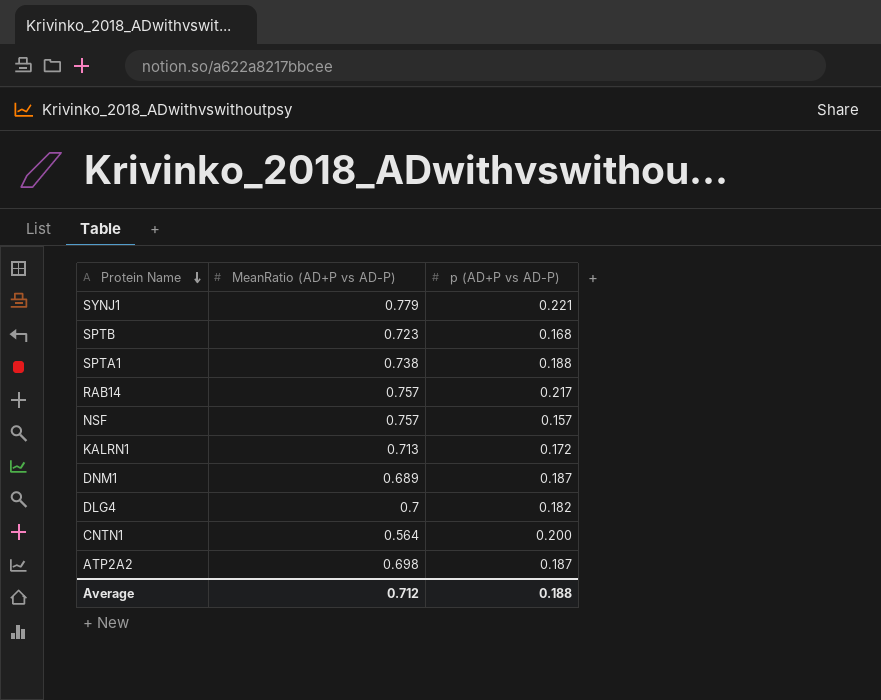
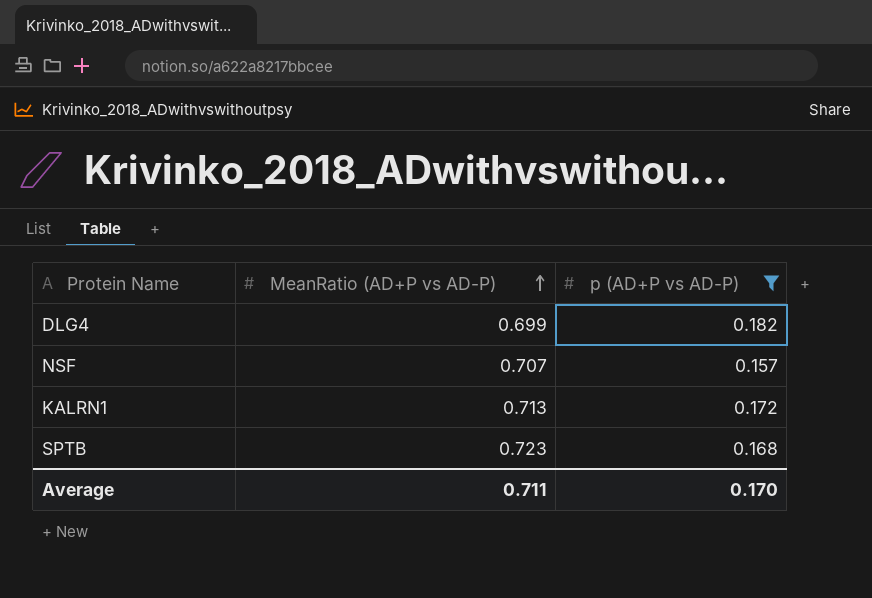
filter: none -> p (AD+P vs AD-P) <= 0.182
row order: Protein Name descending -> MeanRatio (AD+P vs AD-P) ascending
DLG4 | MeanRatio (AD+P vs AD-P): 0.7 -> 0.699
NSF | MeanRatio (AD+P vs AD-P): 0.757 -> 0.707
Average | MeanRatio (AD+P vs AD-P): 0.712 -> 0.711
Average | p (AD+P vs AD-P): 0.188 -> 0.170

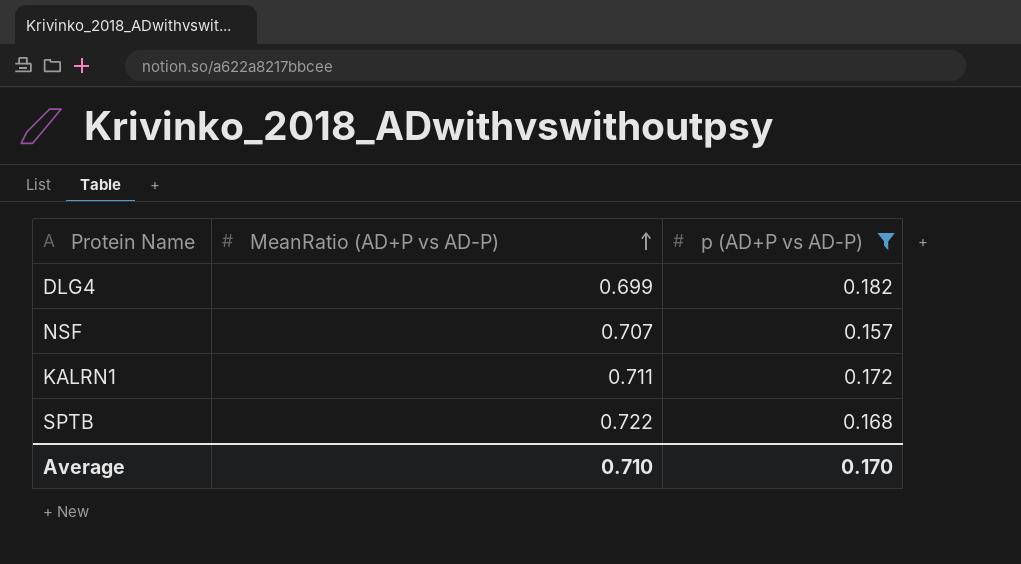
KALRN1 | MeanRatio (AD+P vs AD-P): 0.713 -> 0.711
SPTB | MeanRatio (AD+P vs AD-P): 0.723 -> 0.722
Average | MeanRatio (AD+P vs AD-P): 0.711 -> 0.710

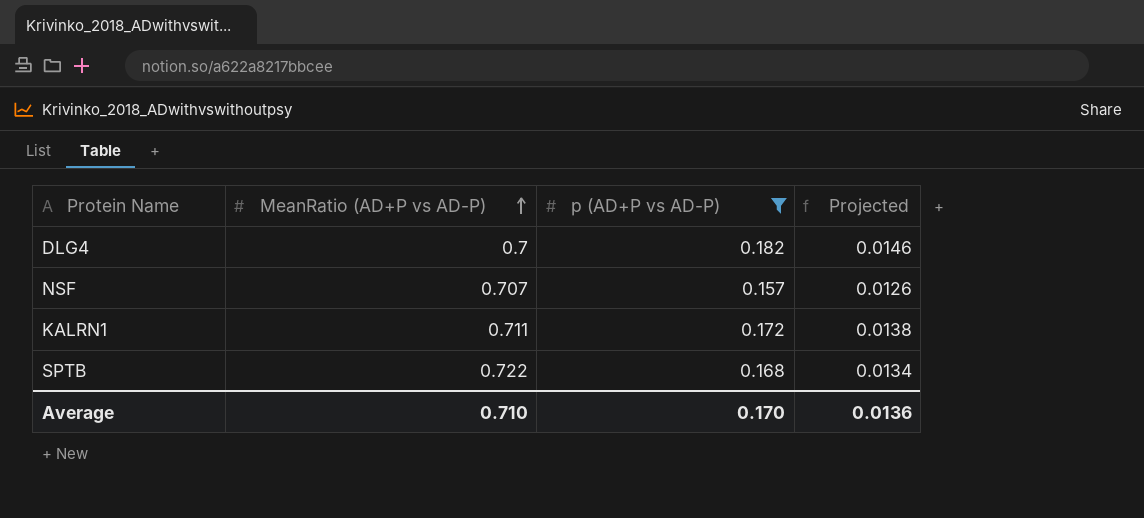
column Projected | formula: none -> [p (AD+P vs AD-P)] * 0.08
DLG4 | MeanRatio (AD+P vs AD-P): 0.699 -> 0.7

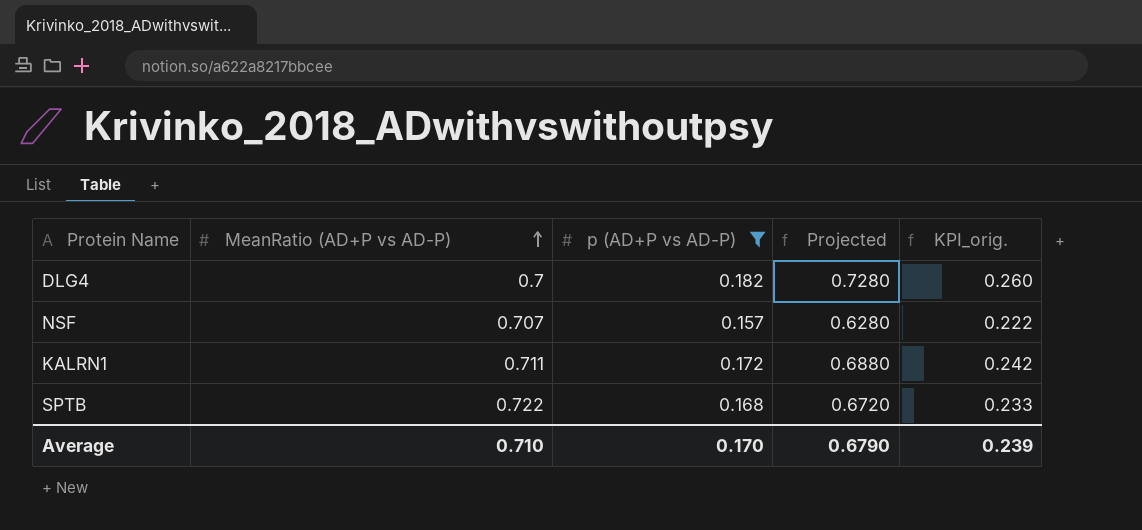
column Projected | formula: [p (AD+P vs AD-P)] * 0.08 -> [p (AD+P vs AD-P)] * 4
column KPI_orig. | formula: none -> [p (AD+P vs AD-P)] / [MeanRatio (AD+P vs AD-P)]
Average | Projected: 0.0136 -> 0.6790

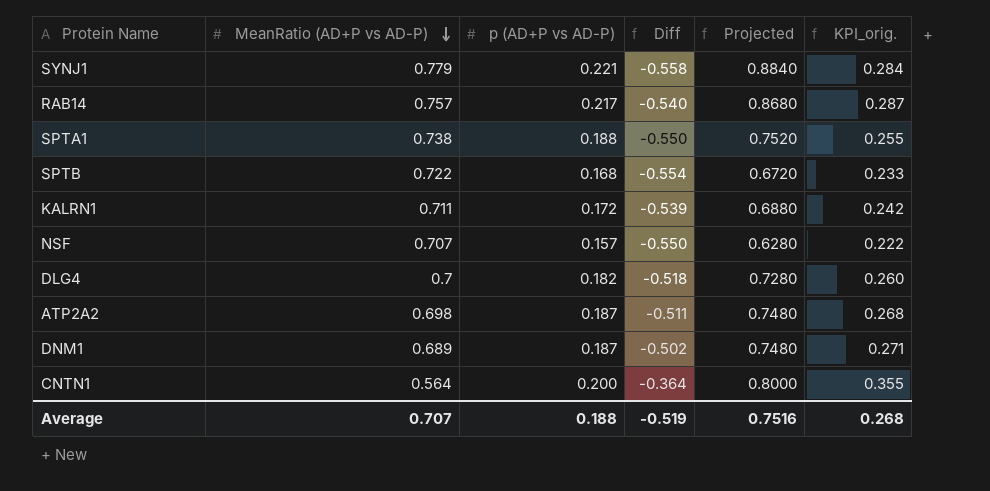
filter: p (AD+P vs AD-P) <= 0.182 -> none
row order: MeanRatio (AD+P vs AD-P) ascending -> MeanRatio (AD+P vs AD-P) descending
column Diff | formula: none -> [p (AD+P vs AD-P)] - [MeanRatio (AD+P vs AD-P)]
Average | MeanRatio (AD+P vs AD-P): 0.710 -> 0.707
Average | p (AD+P vs AD-P): 0.170 -> 0.188
Average | Projected: 0.6790 -> 0.7516
Average | KPI_orig.: 0.239 -> 0.268

